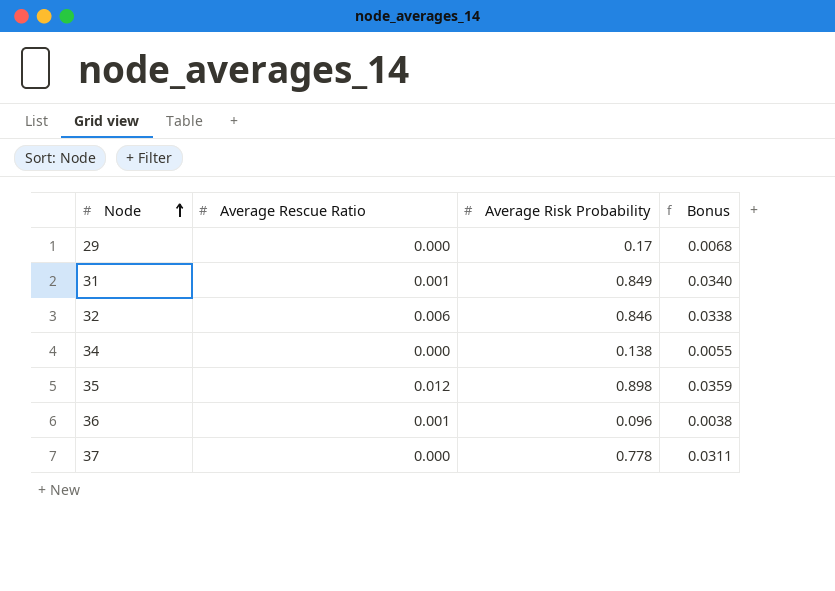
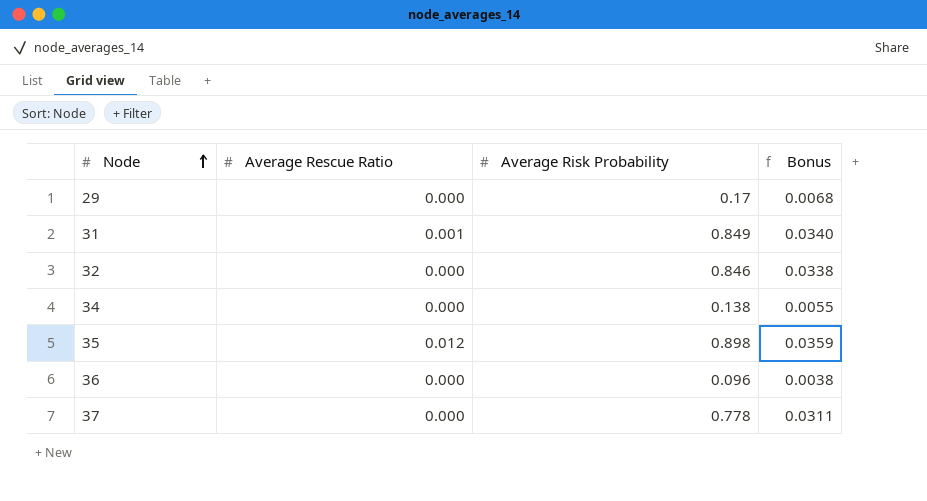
32 | Average Rescue Ratio: 0.006 -> 0.000
36 | Average Rescue Ratio: 0.001 -> 0.000

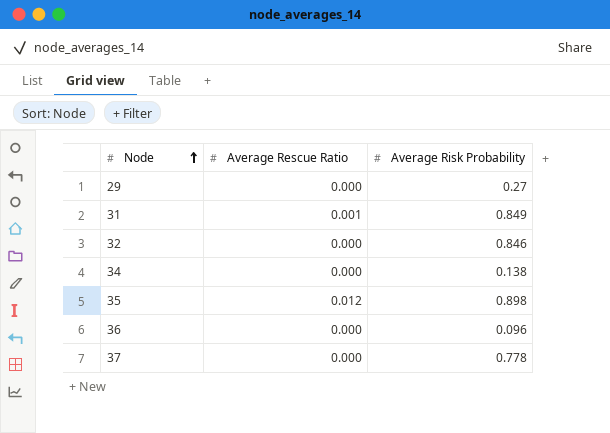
column Bonus | formula: [Average Risk Probability] * 0.04 -> none
29 | Average Risk Probability: 0.17 -> 0.27

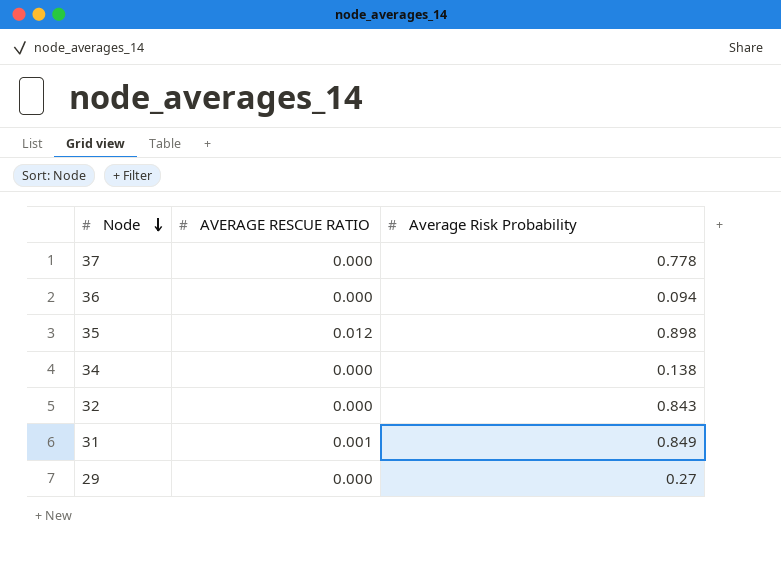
row order: Node ascending -> Node descending
column name: Average Rescue Ratio -> AVERAGE RESCUE RATIO
36 | Average Risk Probability: 0.096 -> 0.094
32 | Average Risk Probability: 0.846 -> 0.843

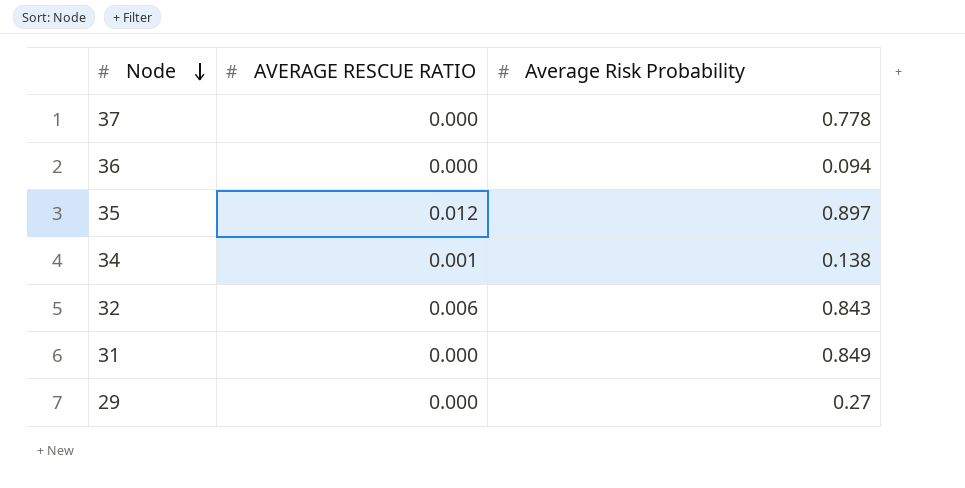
35 | Average Risk Probability: 0.898 -> 0.897
34 | AVERAGE RESCUE RATIO: 0.000 -> 0.001
32 | AVERAGE RESCUE RATIO: 0.000 -> 0.006
31 | AVERAGE RESCUE RATIO: 0.001 -> 0.000

